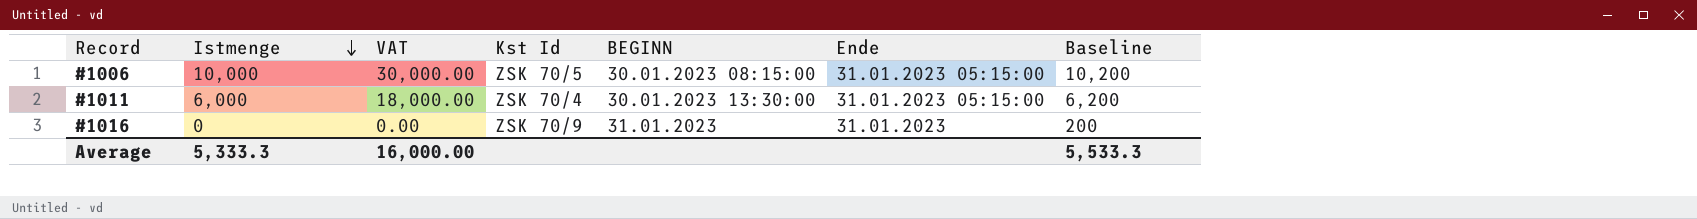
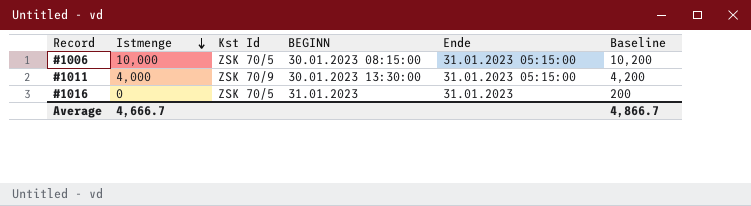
column VAT | formula: [Istmenge] * 3 -> none
#1011 | Istmenge: 6,000 -> 4,000
#1011 | Kst Id: ZSK 70/4 -> ZSK 70/9
#1011 | Baseline: 6,200 -> 4,200
#1016 | Kst Id: ZSK 70/9 -> ZSK 70/5
Average | Istmenge: 5,333.3 -> 4,666.7
Average | Baseline: 5,533.3 -> 4,866.7

